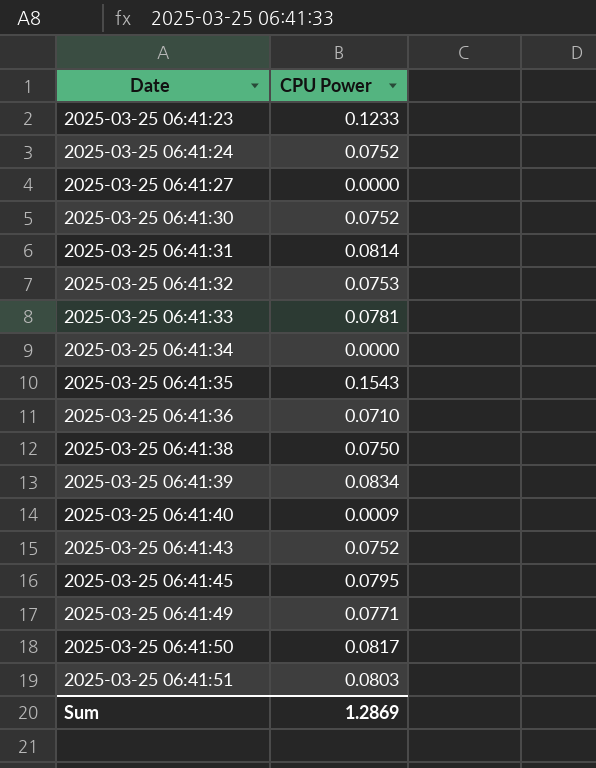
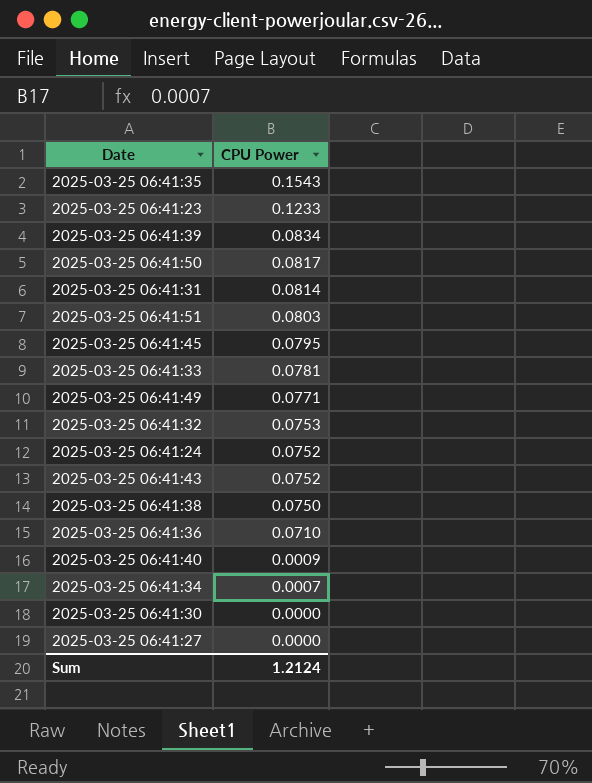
row order: Date ascending -> CPU Power descending
2025-03-25 06:41:34 | CPU Power: 0.0000 -> 0.0007
2025-03-25 06:41:30 | CPU Power: 0.0752 -> 0.0000
Sum | CPU Power: 1.2869 -> 1.2124

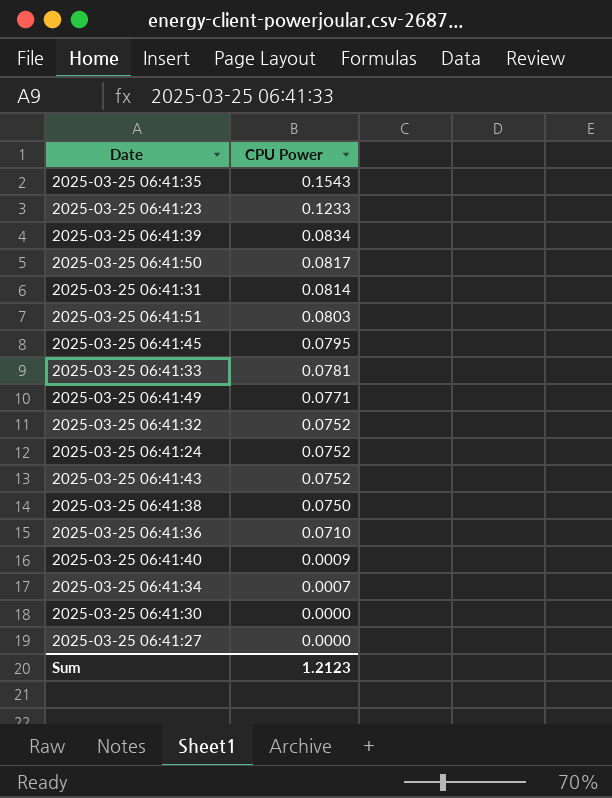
2025-03-25 06:41:32 | CPU Power: 0.0753 -> 0.0752
Sum | CPU Power: 1.2124 -> 1.2123

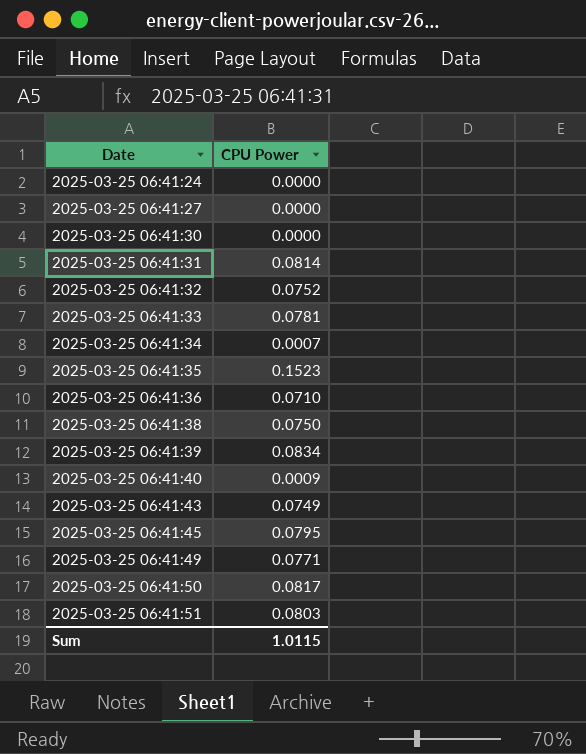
row order: CPU Power descending -> Date ascending
row 2025-03-25 06:41:23: 0.1233 -> none
2025-03-25 06:41:24 | CPU Power: 0.0752 -> 0.0000
2025-03-25 06:41:35 | CPU Power: 0.1543 -> 0.1523
2025-03-25 06:41:43 | CPU Power: 0.0752 -> 0.0749
Sum | CPU Power: 1.2123 -> 1.0115

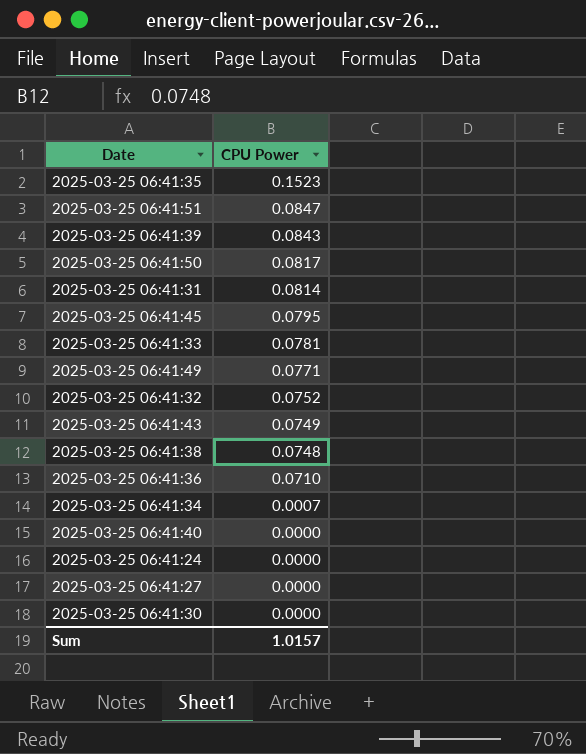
row order: Date ascending -> CPU Power descending
2025-03-25 06:41:51 | CPU Power: 0.0803 -> 0.0847
2025-03-25 06:41:39 | CPU Power: 0.0834 -> 0.0843
2025-03-25 06:41:38 | CPU Power: 0.0750 -> 0.0748
2025-03-25 06:41:40 | CPU Power: 0.0009 -> 0.0000
Sum | CPU Power: 1.0115 -> 1.0157

